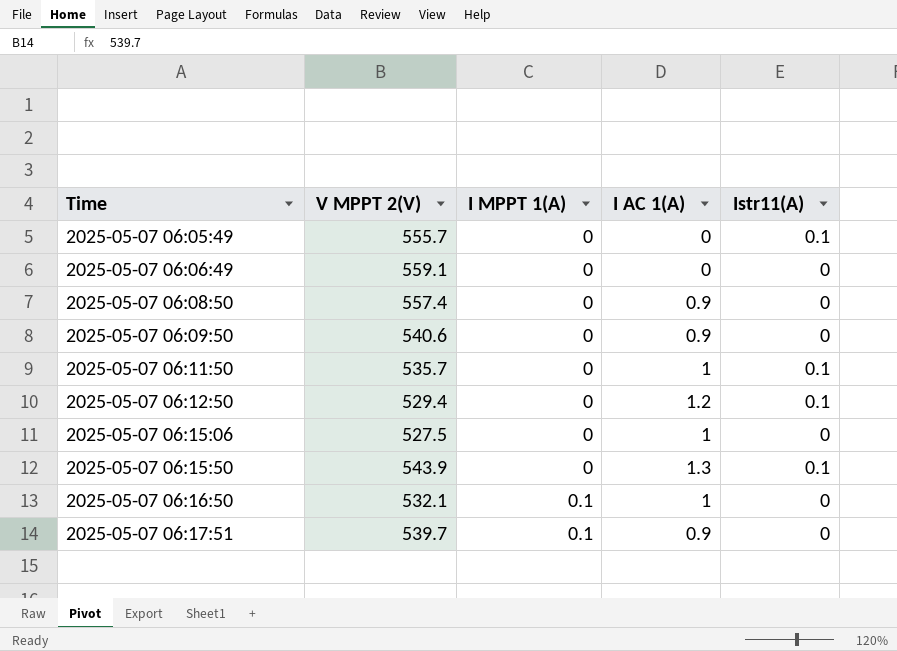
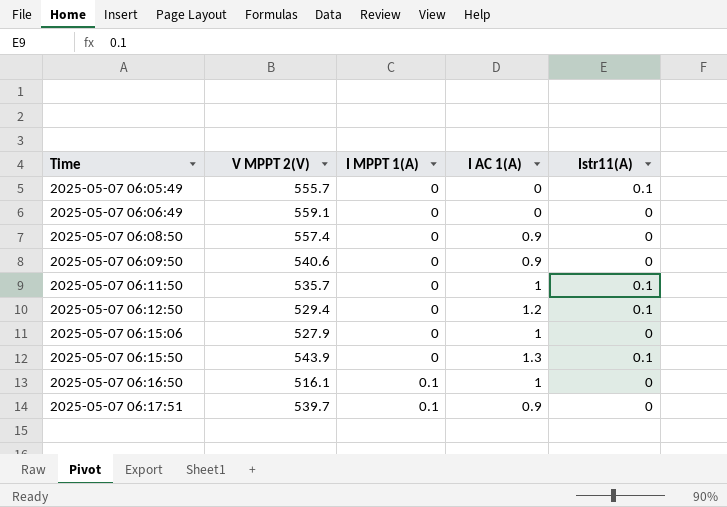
2025-05-07 06:15:06 | V MPPT 2(V): 527.5 -> 527.9
2025-05-07 06:16:50 | V MPPT 2(V): 532.1 -> 516.1

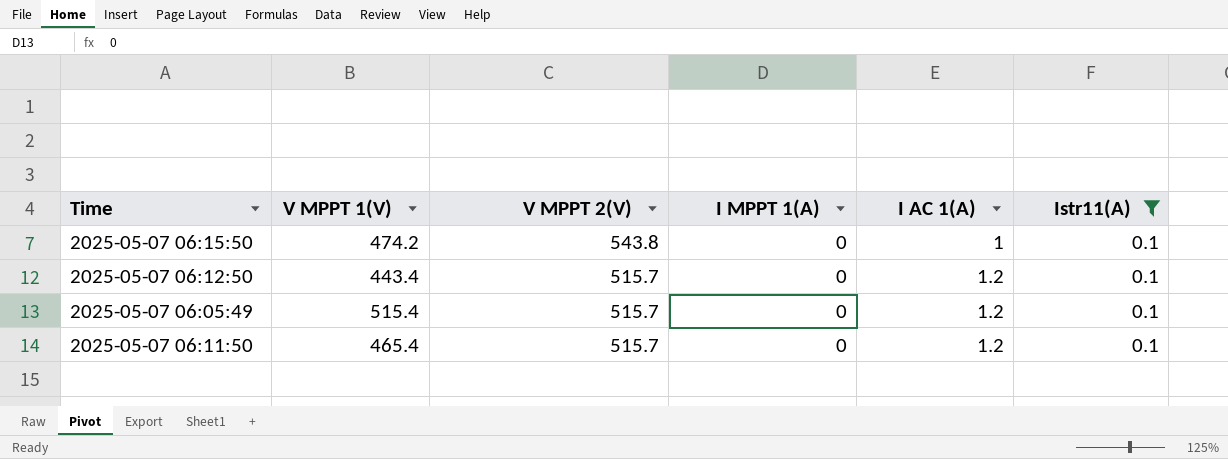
filter: none -> Istr11(A) = 0.1
row order: Time ascending -> V MPPT 2(V) descending
column V MPPT 1(V) | position: none -> 2
2025-05-07 06:15:50 | V MPPT 2(V): 543.9 -> 543.8
2025-05-07 06:15:50 | I AC 1(A): 1.3 -> 1
2025-05-07 06:12:50 | V MPPT 2(V): 529.4 -> 515.7
2025-05-07 06:05:49 | V MPPT 2(V): 555.7 -> 515.7
2025-05-07 06:05:49 | I AC 1(A): 0 -> 1.2
2025-05-07 06:11:50 | V MPPT 2(V): 535.7 -> 515.7
2025-05-07 06:11:50 | I AC 1(A): 1 -> 1.2

